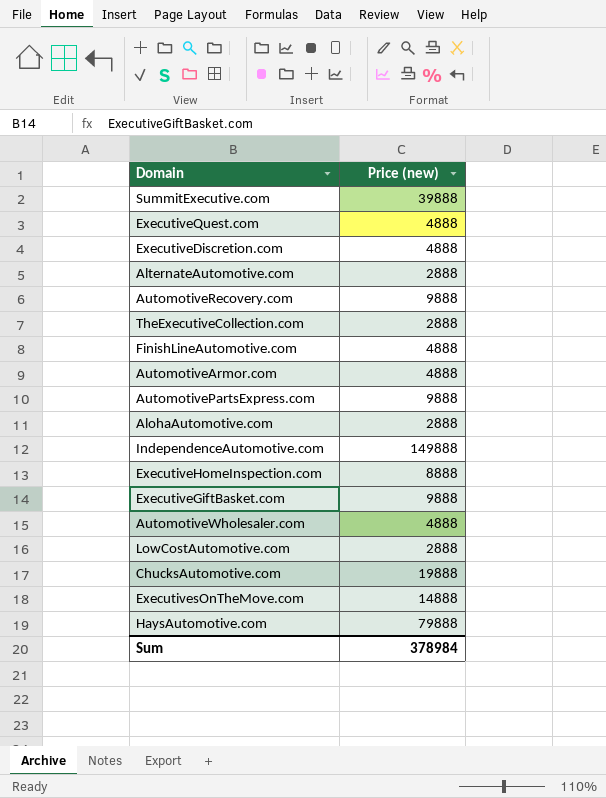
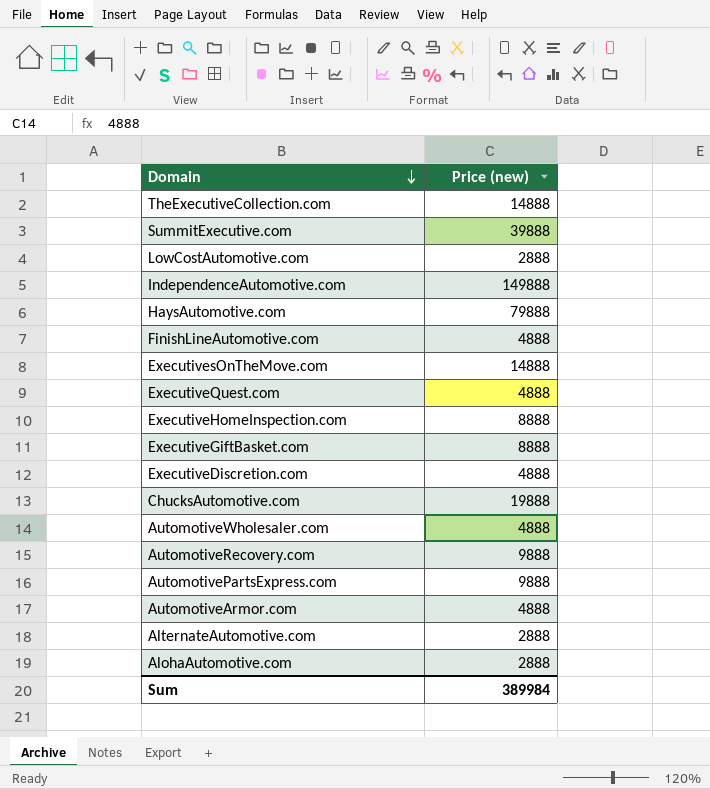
row order: none -> Domain descending
TheExecutiveCollection.com | Price (new): 2888 -> 14888
ExecutiveGiftBasket.com | Price (new): 9888 -> 8888
Sum | Price (new): 378984 -> 389984

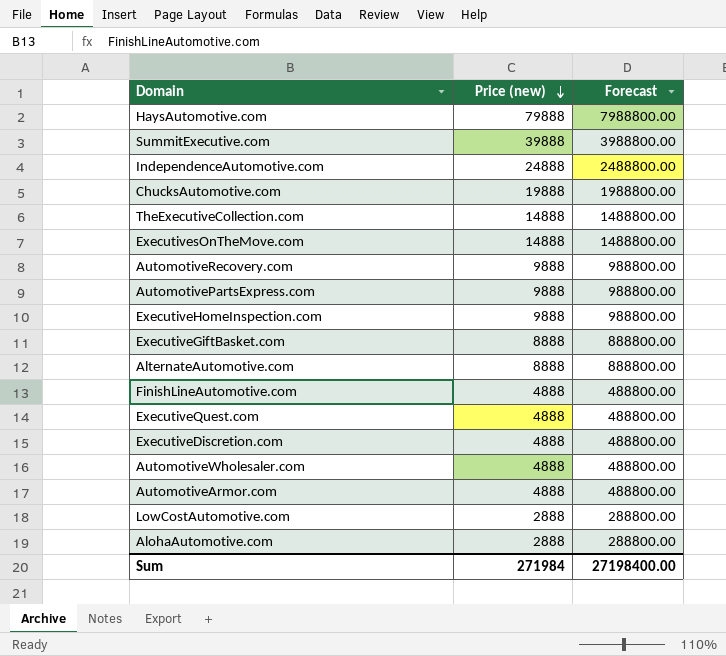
row order: Domain descending -> Price (new) descending
column Forecast | formula: none -> [Price (new)] * 100
IndependenceAutomotive.com | Price (new): 149888 -> 24888
ExecutiveHomeInspection.com | Price (new): 8888 -> 9888
AlternateAutomotive.com | Price (new): 2888 -> 8888
Sum | Price (new): 389984 -> 271984

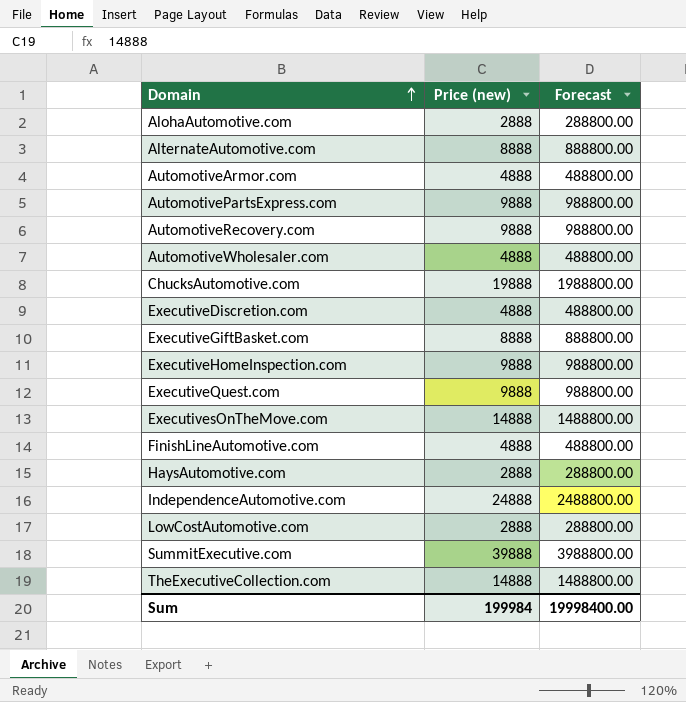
row order: Price (new) descending -> Domain ascending
ExecutiveQuest.com | Price (new): 4888 -> 9888
ExecutiveQuest.com | Forecast: 488800.00 -> 988800.00
HaysAutomotive.com | Price (new): 79888 -> 2888
HaysAutomotive.com | Forecast: 7988800.00 -> 288800.00
Sum | Price (new): 271984 -> 199984
Sum | Forecast: 27198400.00 -> 19998400.00

